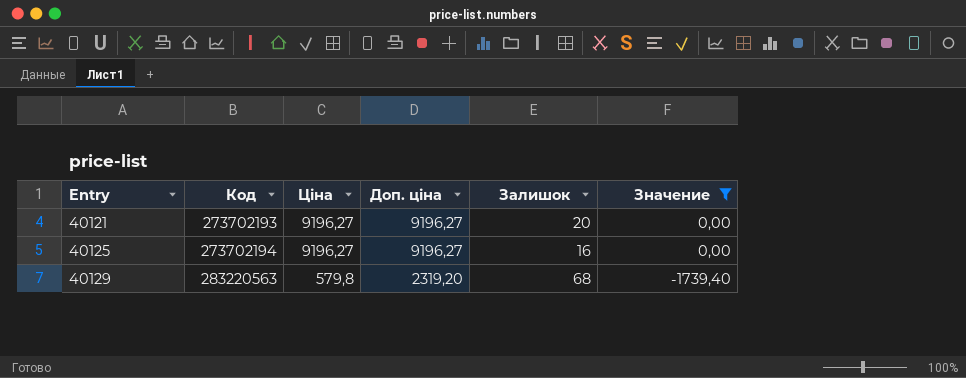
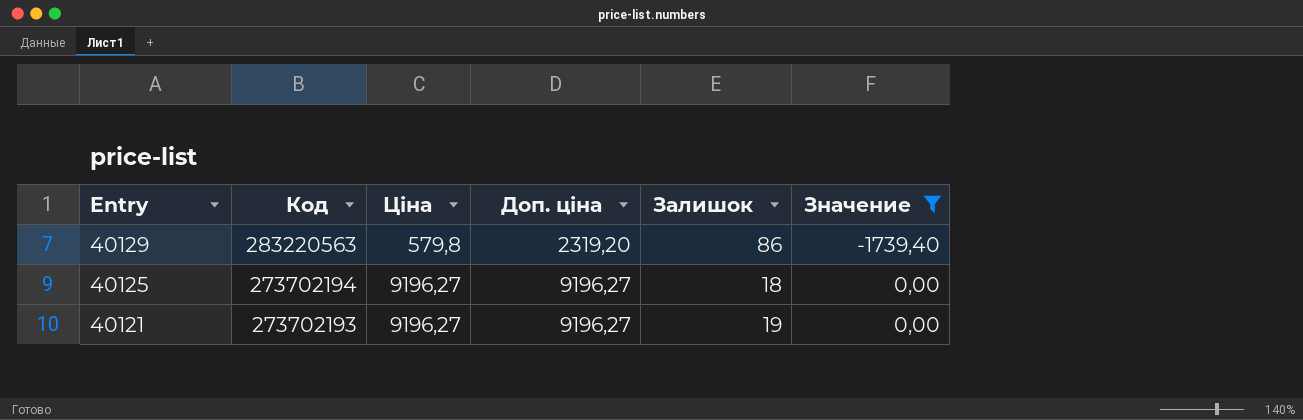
row order: Entry ascending -> Entry descending
40129 | Залишок: 68 -> 86
40125 | Залишок: 16 -> 18
40121 | Залишок: 20 -> 19

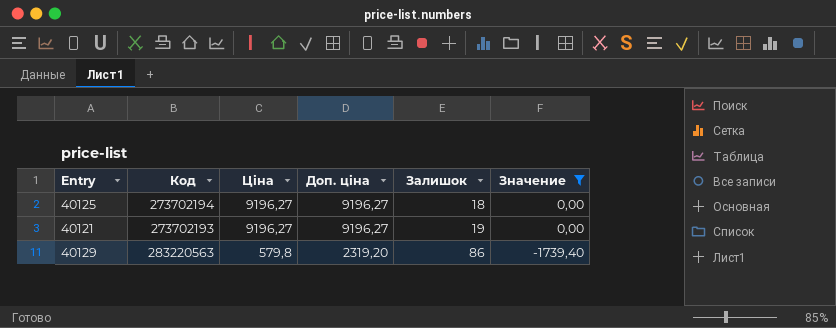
row order: Entry descending -> Ціна descending

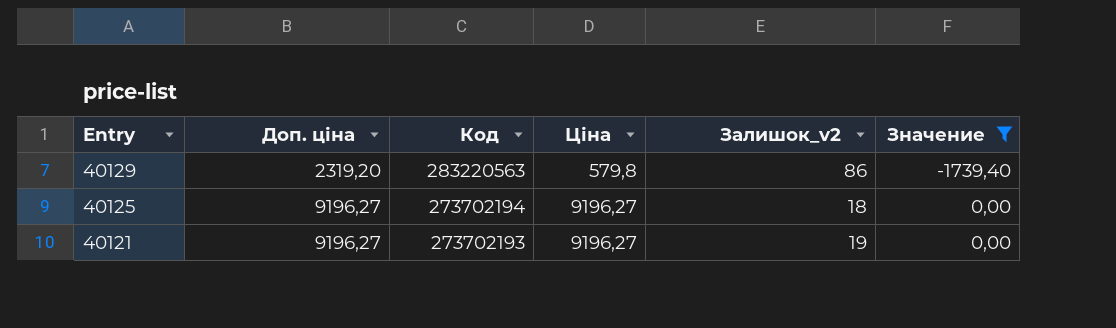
row order: Ціна descending -> Entry descending
column Доп. ціна | position: 4 -> 2
column name: Залишок -> Залишок_v2

